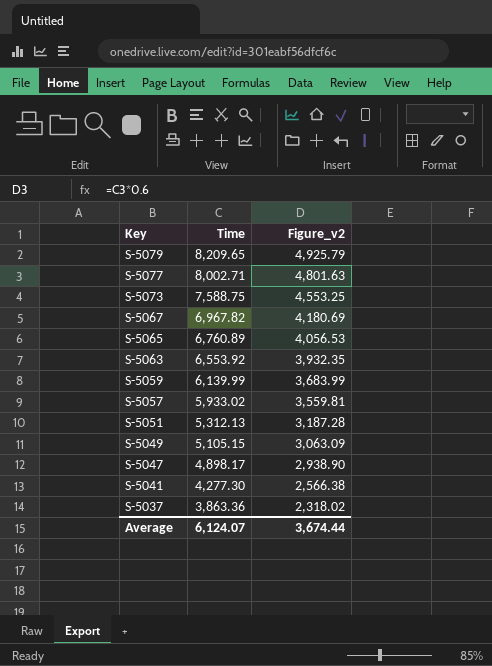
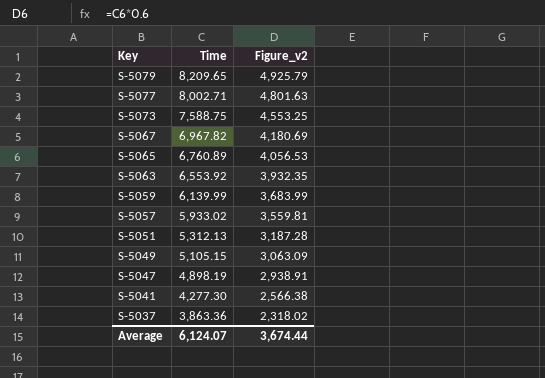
S-5047 | Time: 4,898.17 -> 4,898.19
S-5047 | Figure_v2: 2,938.90 -> 2,938.91

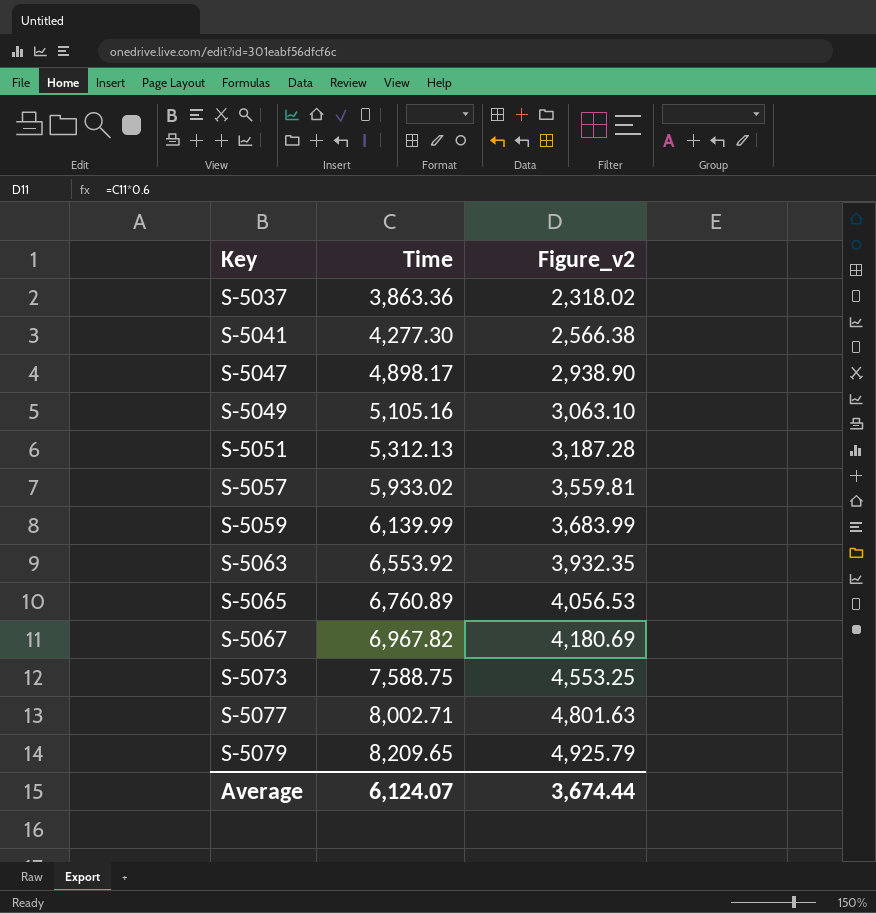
row order: Key descending -> Key ascending
S-5047 | Time: 4,898.19 -> 4,898.17
S-5047 | Figure_v2: 2,938.91 -> 2,938.90
S-5049 | Time: 5,105.15 -> 5,105.16
S-5049 | Figure_v2: 3,063.09 -> 3,063.10

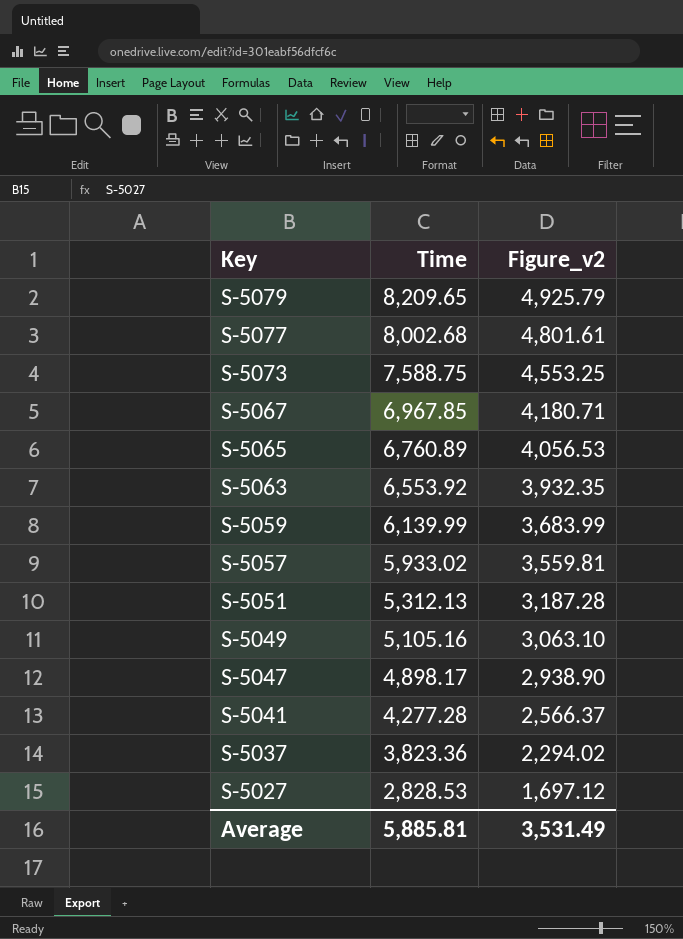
row order: Key ascending -> Key descending
S-5077 | Time: 8,002.71 -> 8,002.68
S-5077 | Figure_v2: 4,801.63 -> 4,801.61
S-5067 | Time: 6,967.82 -> 6,967.85
S-5067 | Figure_v2: 4,180.69 -> 4,180.71
S-5041 | Time: 4,277.30 -> 4,277.28
S-5041 | Figure_v2: 2,566.38 -> 2,566.37
S-5037 | Time: 3,863.36 -> 3,823.36
S-5037 | Figure_v2: 2,318.02 -> 2,294.02
row S-5027: none -> 2,828.53 | 1,697.12
Average | Time: 6,124.07 -> 5,885.81
Average | Figure_v2: 3,674.44 -> 3,531.49

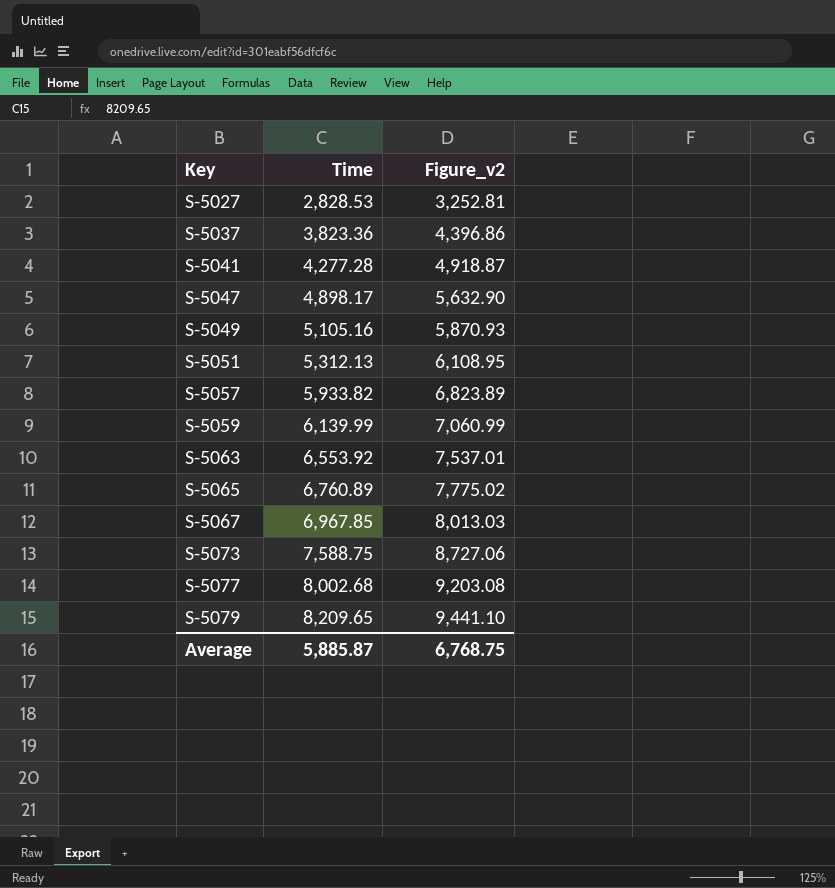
row order: Key descending -> Key ascending
column Figure_v2 | formula: [Time] * 0.6 -> [Time] * 1.15
S-5057 | Time: 5,933.02 -> 5,933.82
Average | Time: 5,885.81 -> 5,885.87
Average | Figure_v2: 3,531.49 -> 6,768.75

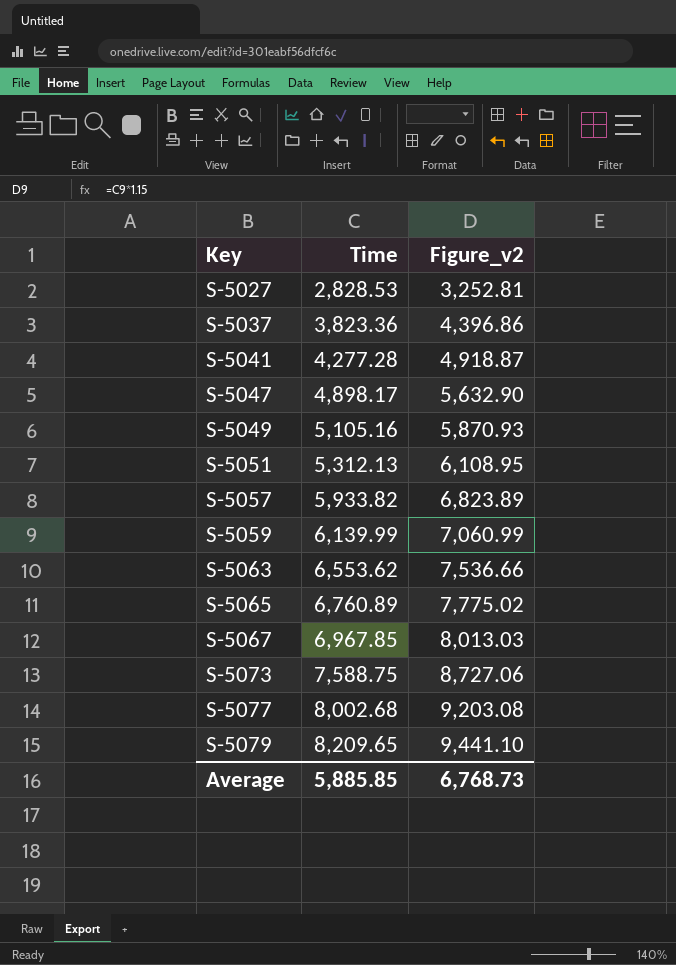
S-5063 | Time: 6,553.92 -> 6,553.62
S-5063 | Figure_v2: 7,537.01 -> 7,536.66
Average | Time: 5,885.87 -> 5,885.85
Average | Figure_v2: 6,768.75 -> 6,768.73

